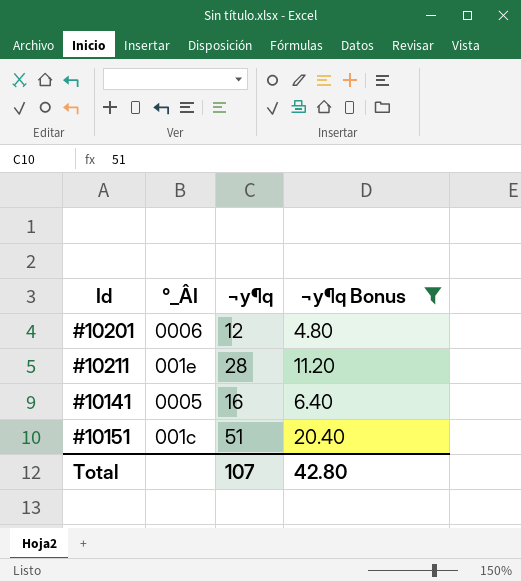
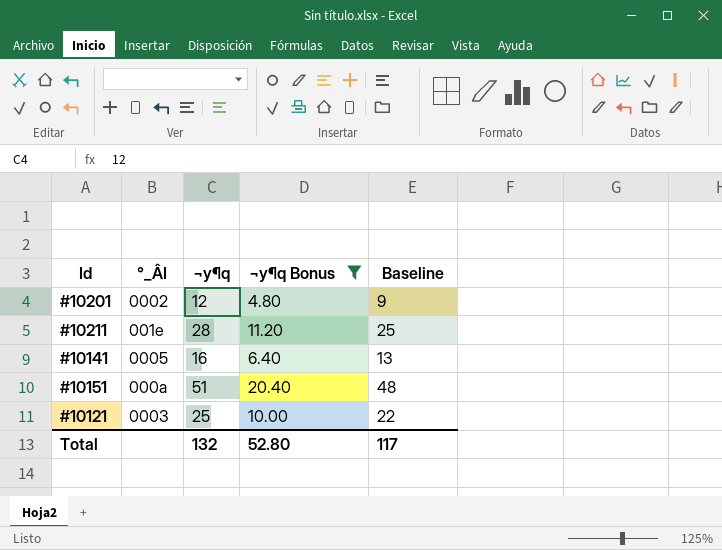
column Baseline | formula: none -> [¬y¶q] - 3
#10201 | °_ÂI: 0006 -> 0002
#10151 | °_ÂI: 001c -> 000a
row #10121: none -> 0003 | 25 | 10.00 | 22
Total | ¬y¶q: 107 -> 132
Total | ¬y¶q Bonus: 42.80 -> 52.80

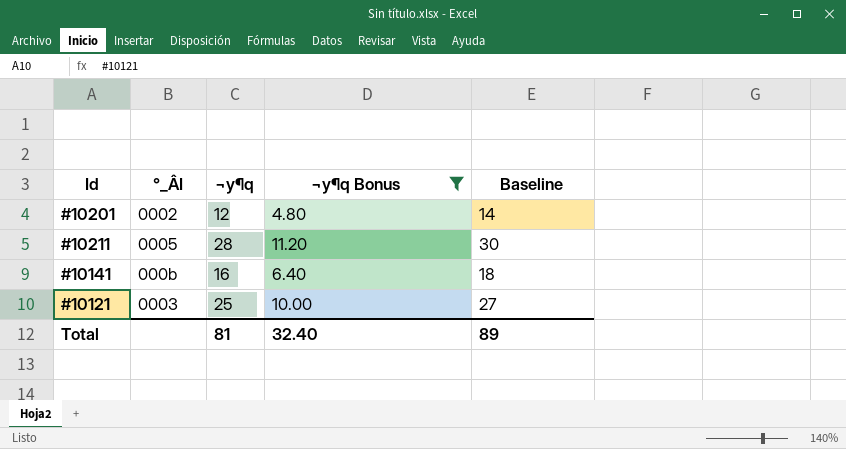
column Baseline | formula: [¬y¶q] - 3 -> [¬y¶q] + 2
row #10151: 000a | 51 | 20.40 | 48 -> none
#10211 | °_ÂI: 001e -> 0005
#10141 | °_ÂI: 0005 -> 000b
Total | ¬y¶q: 132 -> 81
Total | ¬y¶q Bonus: 52.80 -> 32.40
Total | Baseline: 117 -> 89

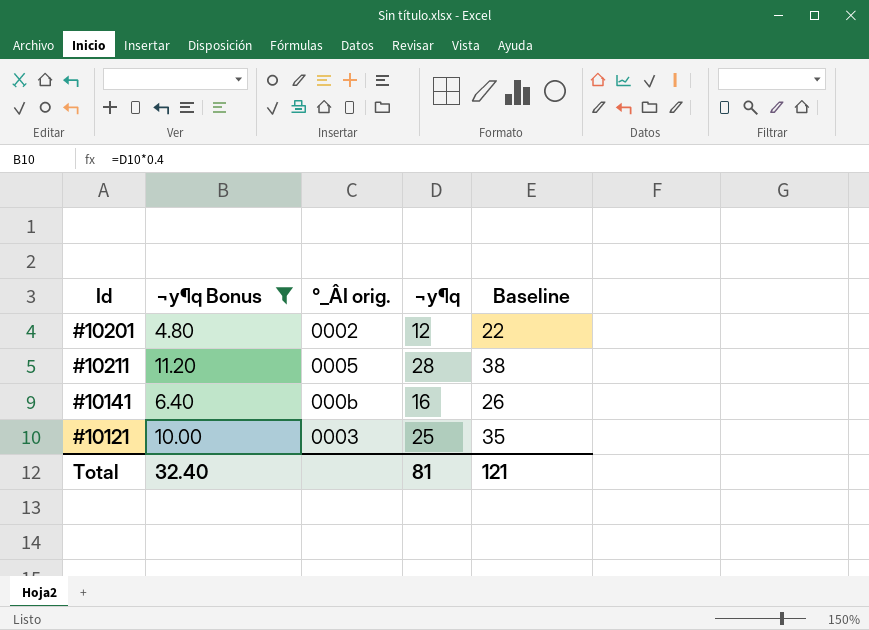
column ¬y¶q Bonus | position: 4 -> 2
column name: °_ÂI -> °_ÂI orig.
column Baseline | formula: [¬y¶q] + 2 -> [¬y¶q] + 10
Total | Baseline: 89 -> 121

